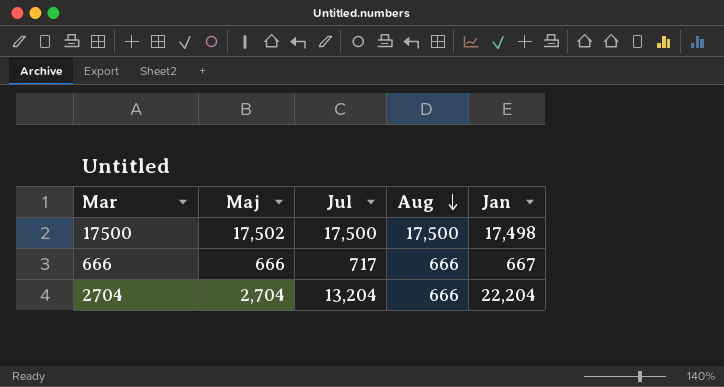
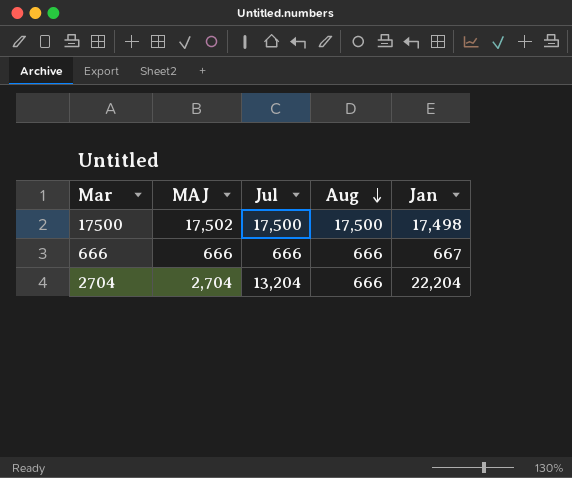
column name: Maj -> MAJ
666 | Jul: 717 -> 666

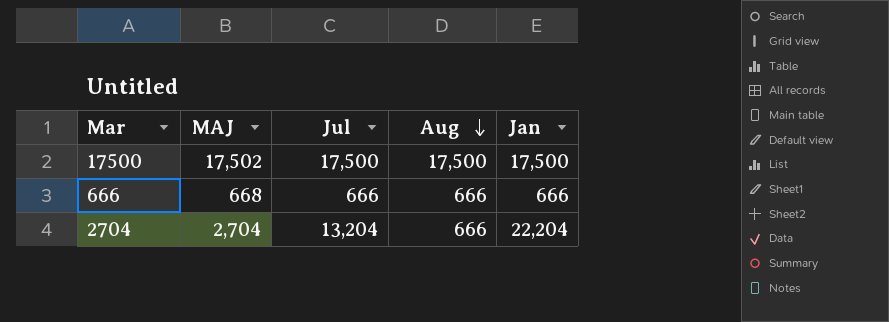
17500 | Jan: 17,498 -> 17,500
666 | MAJ: 666 -> 668
666 | Jan: 667 -> 666

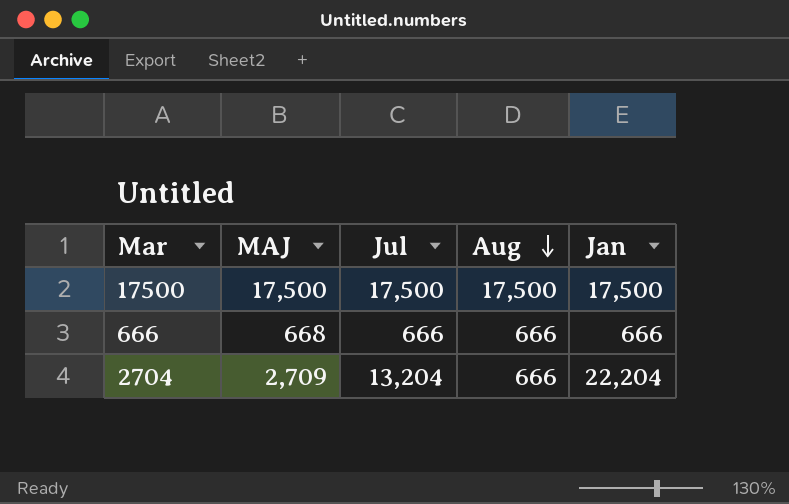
17500 | MAJ: 17,502 -> 17,500
2704 | MAJ: 2,704 -> 2,709

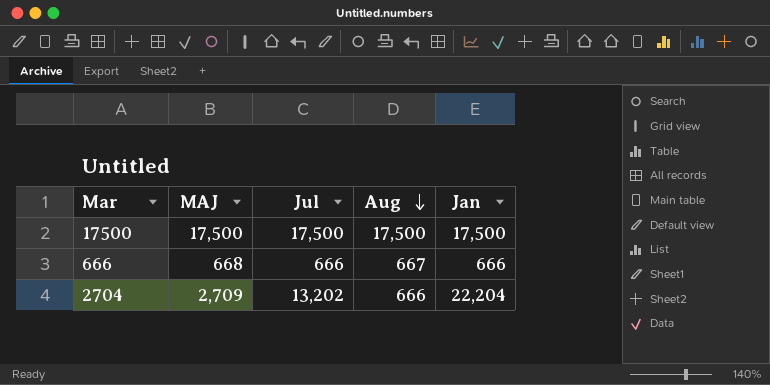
666 | Aug: 666 -> 667
2704 | Jul: 13,204 -> 13,202

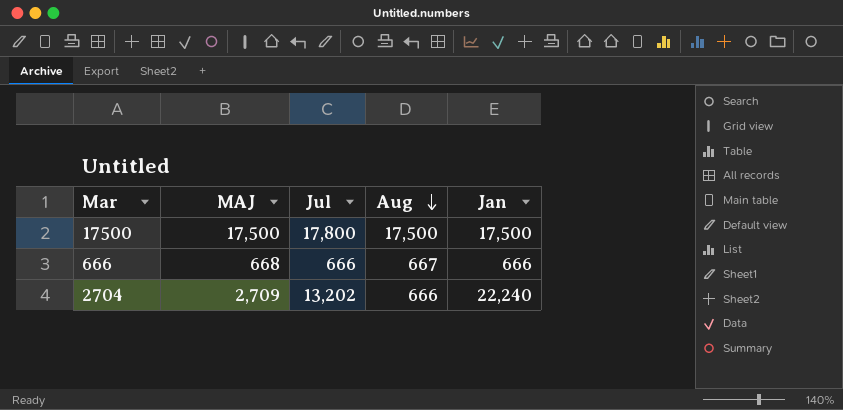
17500 | Jul: 17,500 -> 17,800
2704 | Jan: 22,204 -> 22,240

